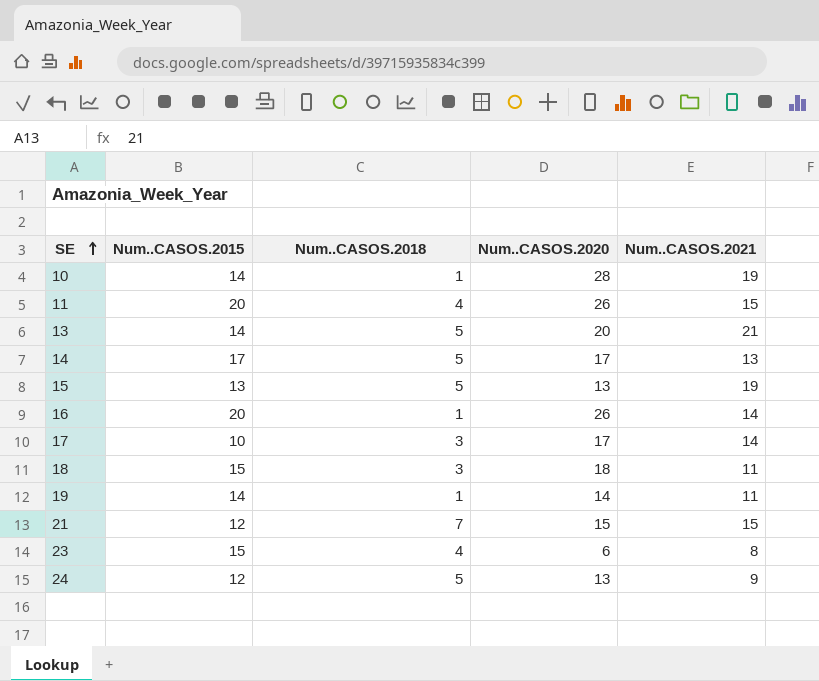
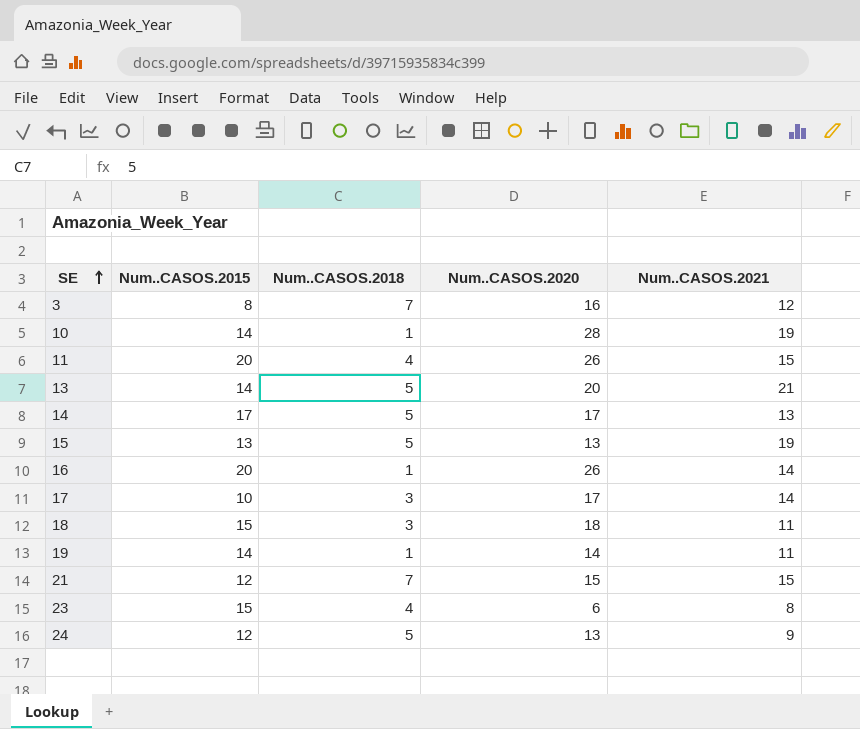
row 3: none -> 8 | 7 | 16 | 12

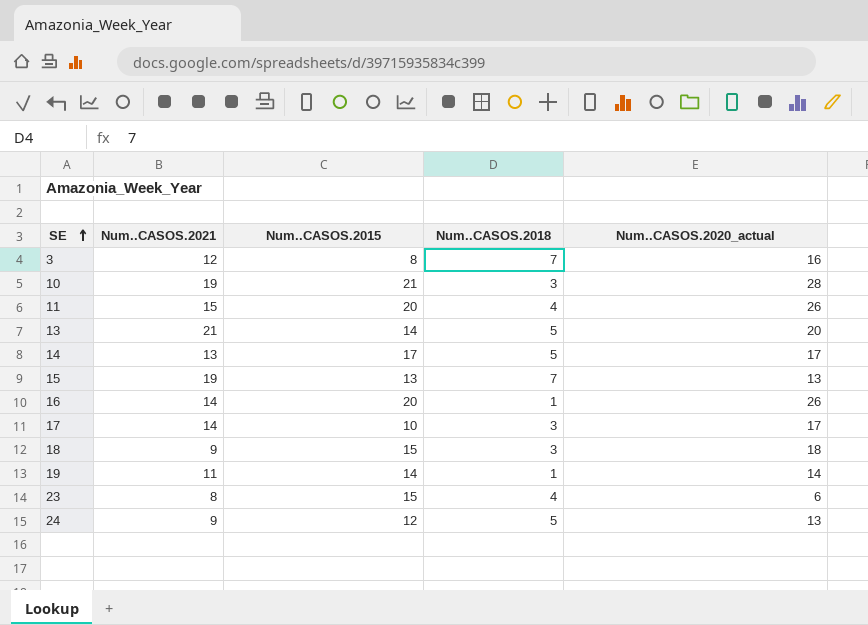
column Num..CASOS.2021 | position: 5 -> 2
column name: Num..CASOS.2020 -> Num..CASOS.2020_actual
row 21: 12 | 7 | 15 | 15 -> none
10 | Num..CASOS.2015: 14 -> 21
10 | Num..CASOS.2018: 1 -> 3
15 | Num..CASOS.2018: 5 -> 7
18 | Num..CASOS.2021: 11 -> 9

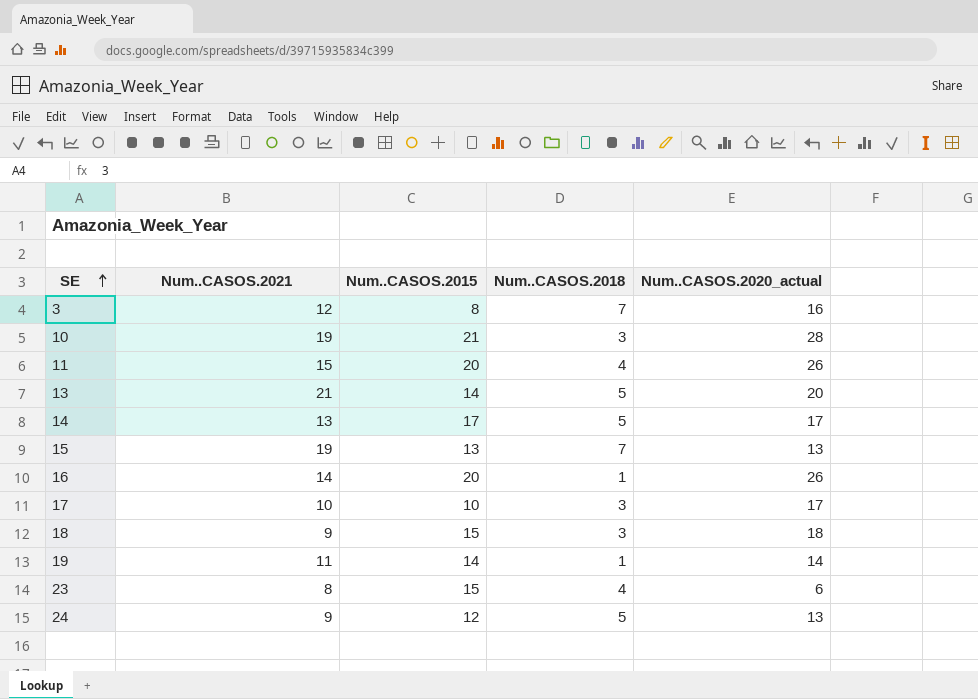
17 | Num..CASOS.2021: 14 -> 10

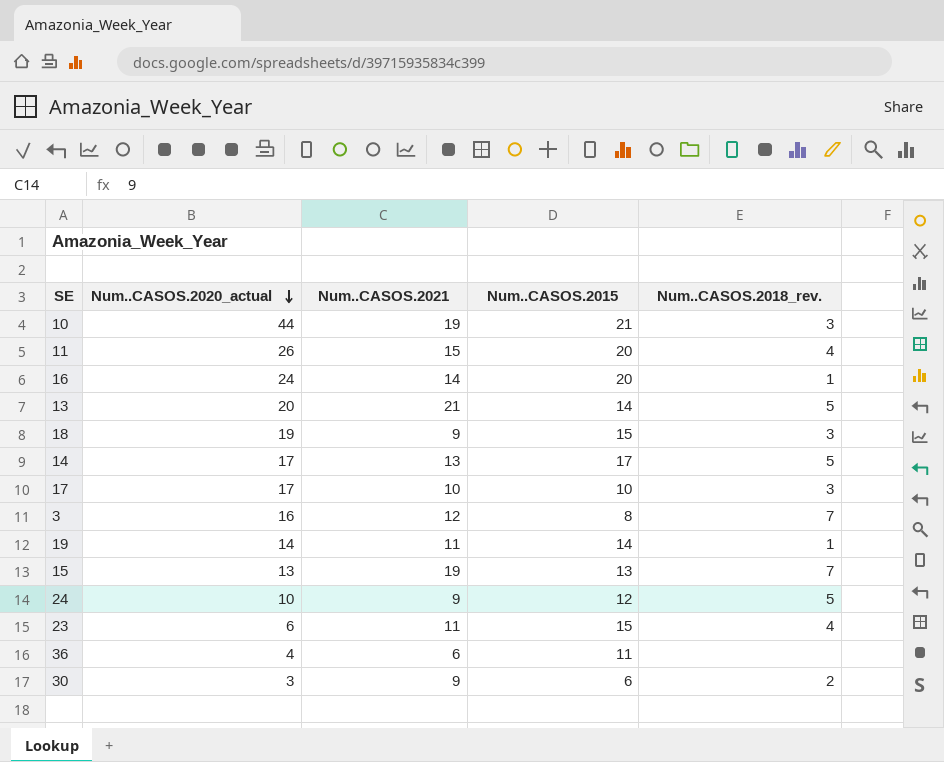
row order: SE ascending -> Num..CASOS.2020_actual descending
column Num..CASOS.2020_actual | position: 5 -> 2
column name: Num..CASOS.2018 -> Num..CASOS.2018_rev.
10 | Num..CASOS.2020_actual: 28 -> 44
16 | Num..CASOS.2020_actual: 26 -> 24
18 | Num..CASOS.2020_actual: 18 -> 19
24 | Num..CASOS.2020_actual: 13 -> 10
23 | Num..CASOS.2021: 8 -> 11
row 36: none -> 4 | 6 | 11 | none
row 30: none -> 3 | 9 | 6 | 2

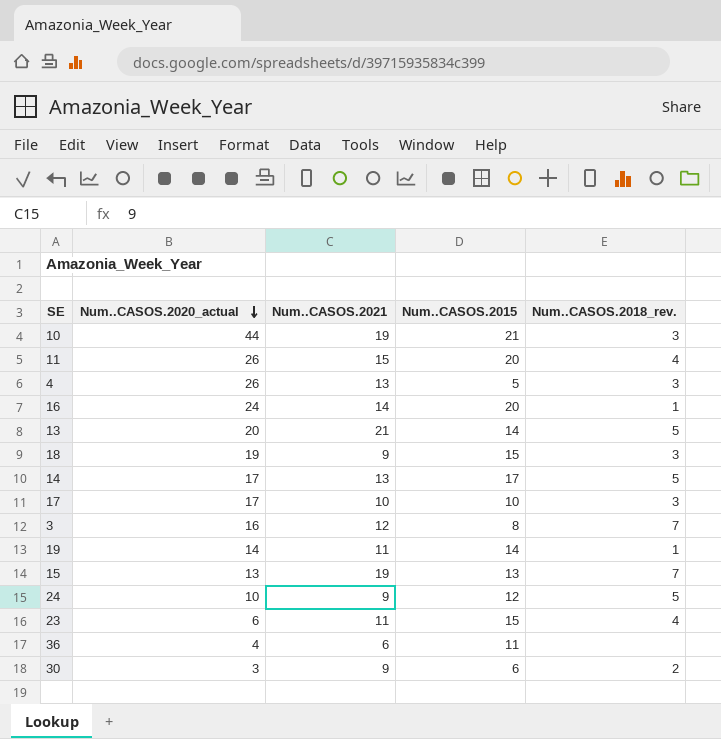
row 4: none -> 26 | 13 | 5 | 3

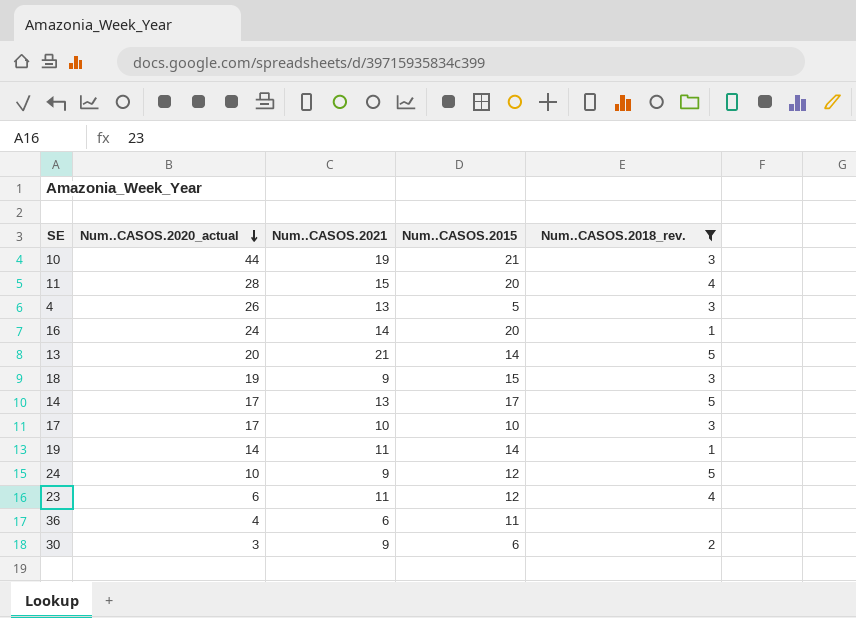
filter: none -> Num..CASOS.2018_rev. != 7
11 | Num..CASOS.2020_actual: 26 -> 28
23 | Num..CASOS.2015: 15 -> 12

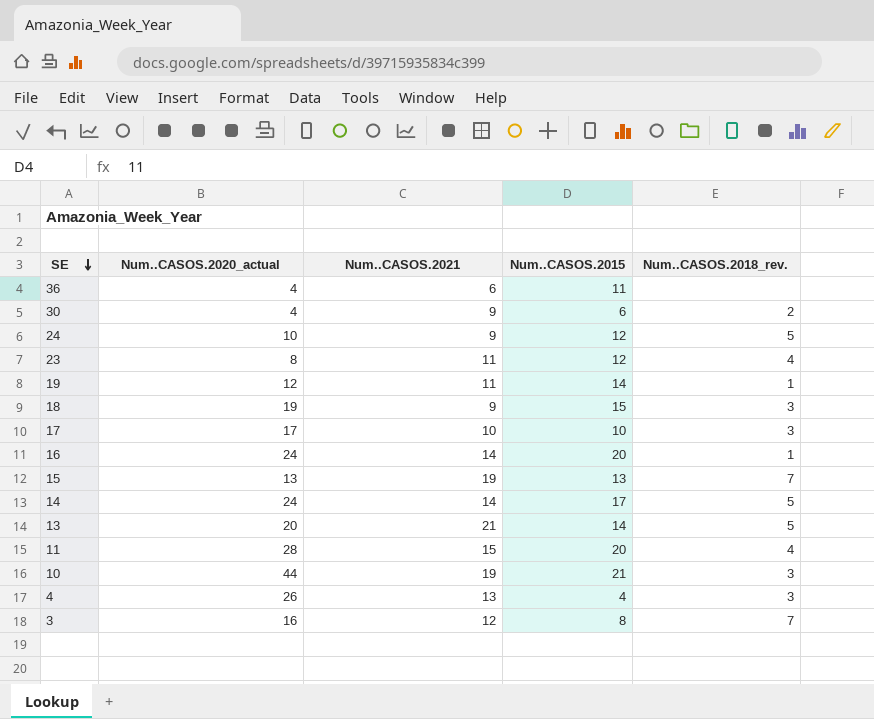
filter: Num..CASOS.2018_rev. != 7 -> none
row order: Num..CASOS.2020_actual descending -> SE descending
30 | Num..CASOS.2020_actual: 3 -> 4
23 | Num..CASOS.2020_actual: 6 -> 8
19 | Num..CASOS.2020_actual: 14 -> 12
14 | Num..CASOS.2020_actual: 17 -> 24
14 | Num..CASOS.2021: 13 -> 14
4 | Num..CASOS.2015: 5 -> 4

